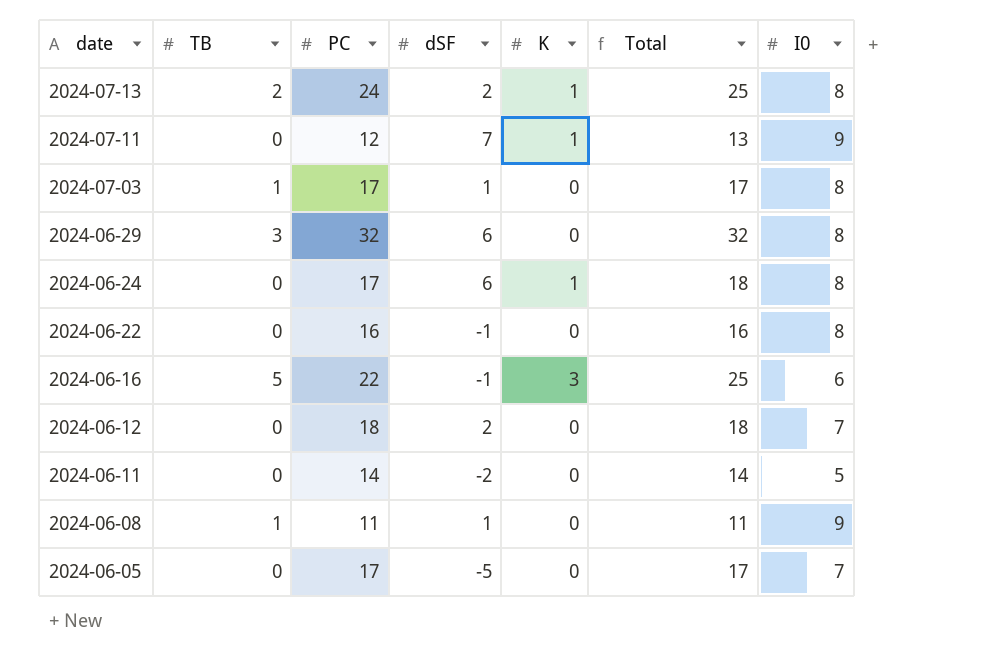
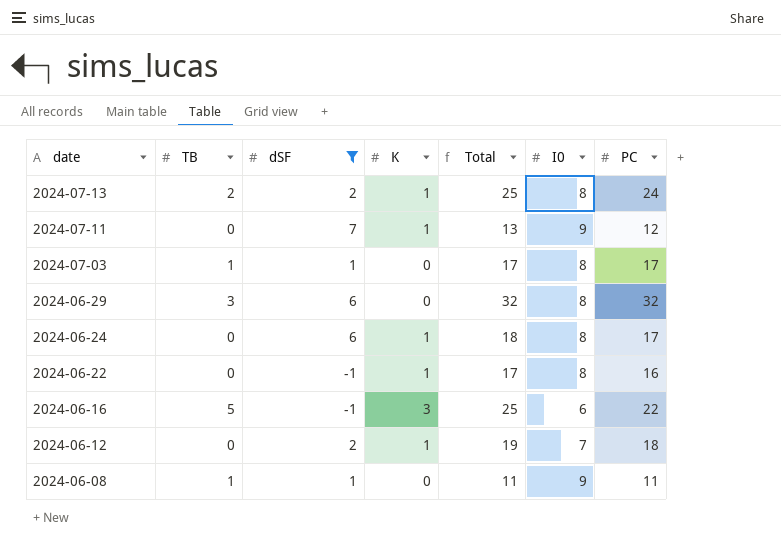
filter: none -> dSF >= -1
column PC | position: 3 -> 7
2024-06-22 | K: 0 -> 1
2024-06-22 | Total: 16 -> 17
2024-06-12 | K: 0 -> 1
2024-06-12 | Total: 18 -> 19

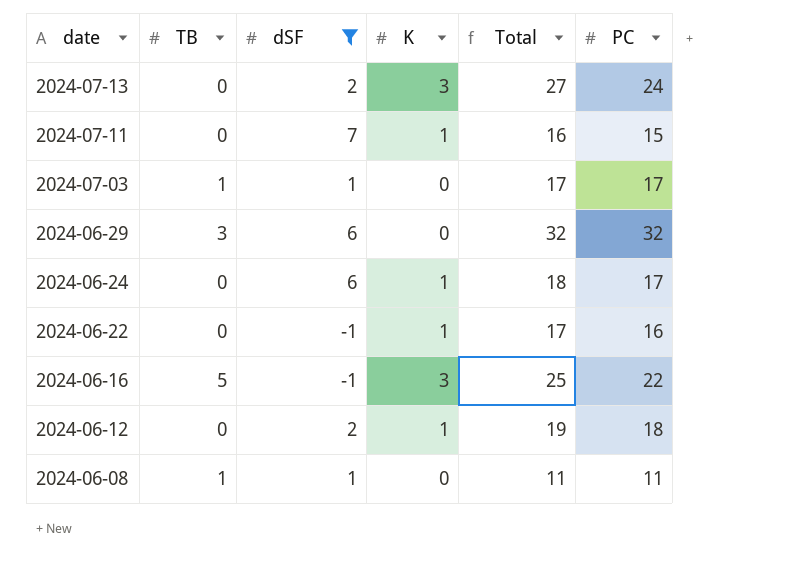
column I0 | position: 6 -> none
2024-07-13 | TB: 2 -> 0
2024-07-13 | K: 1 -> 3
2024-07-13 | Total: 25 -> 27
2024-07-11 | Total: 13 -> 16
2024-07-11 | PC: 12 -> 15

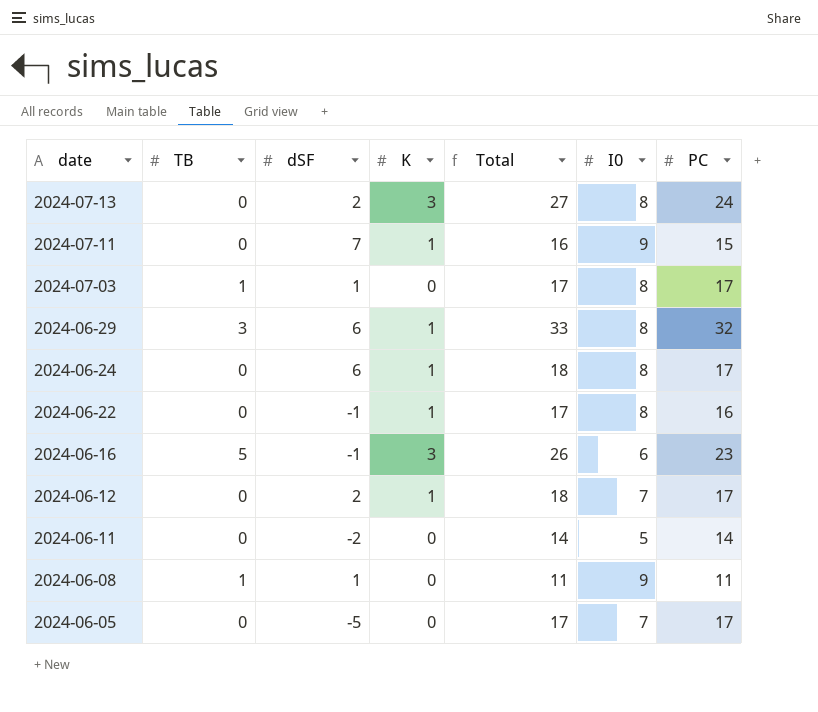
filter: dSF >= -1 -> none
column I0 | position: none -> 6
2024-06-29 | K: 0 -> 1
2024-06-29 | Total: 32 -> 33
2024-06-16 | Total: 25 -> 26
2024-06-16 | PC: 22 -> 23
2024-06-12 | Total: 19 -> 18
2024-06-12 | PC: 18 -> 17

